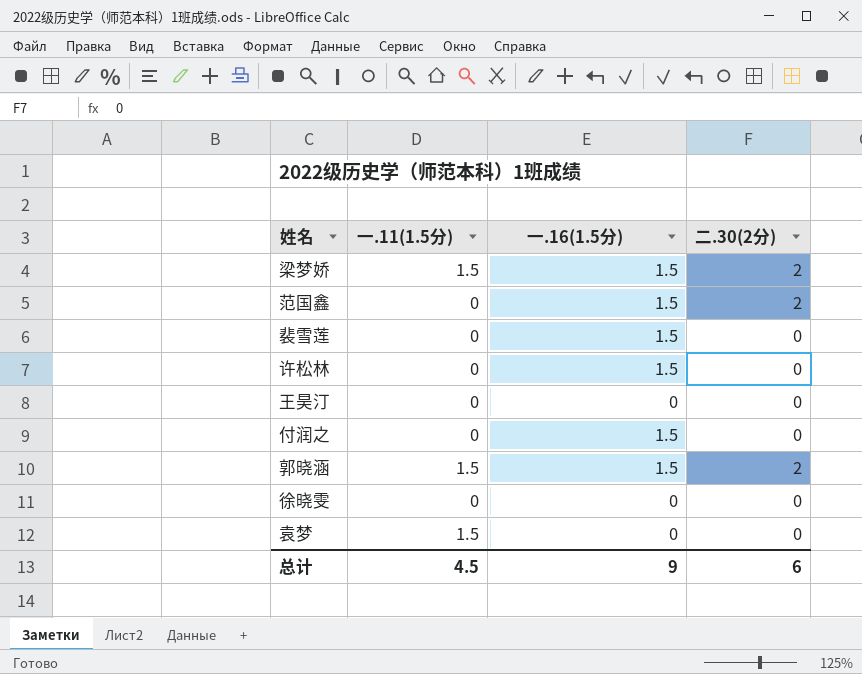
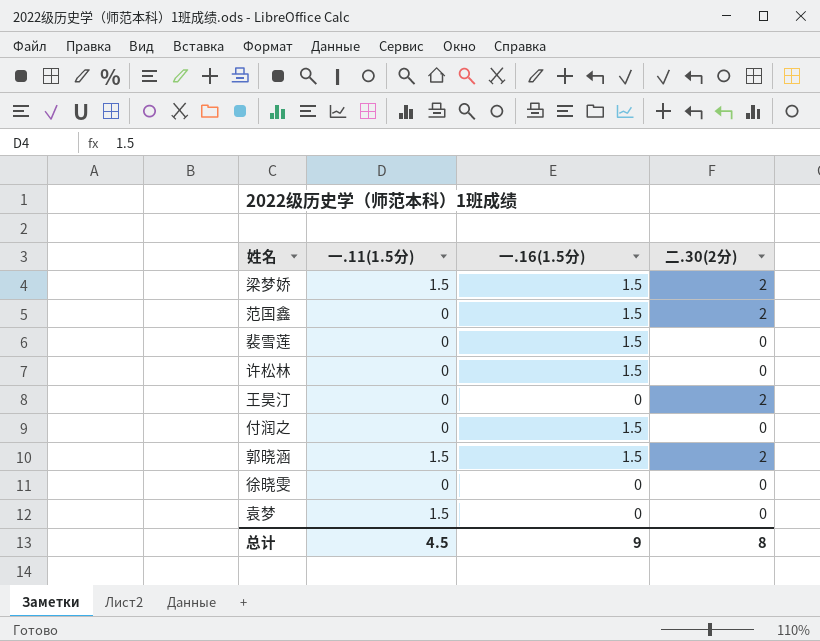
王昊汀 | 二.30(2分): 0 -> 2
总计 | 二.30(2分): 6 -> 8

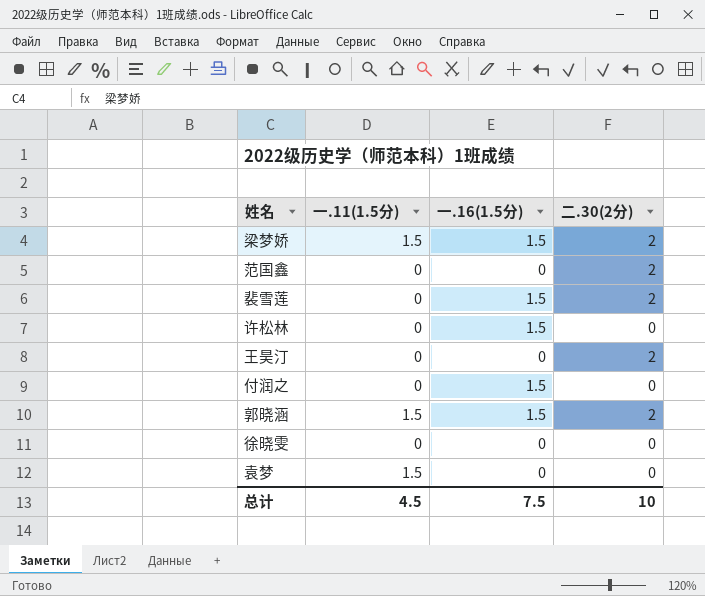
范国鑫 | 一.16(1.5分): 1.5 -> 0
裴雪莲 | 二.30(2分): 0 -> 2
总计 | 一.16(1.5分): 9 -> 7.5
总计 | 二.30(2分): 8 -> 10

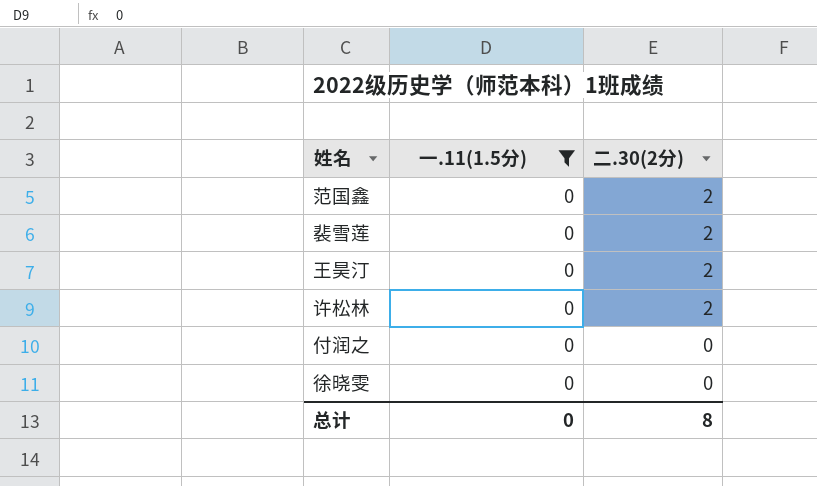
filter: none -> 一.11(1.5分) = 0
row order: none -> 二.30(2分) descending
column 一.16(1.5分) | position: 3 -> none
许松林 | 二.30(2分): 0 -> 2
总计 | 一.11(1.5分): 4.5 -> 0
总计 | 二.30(2分): 10 -> 8

